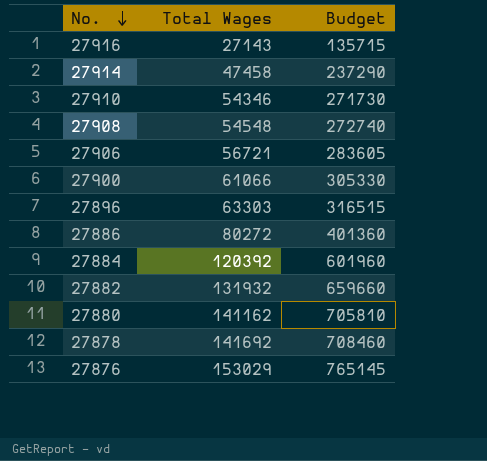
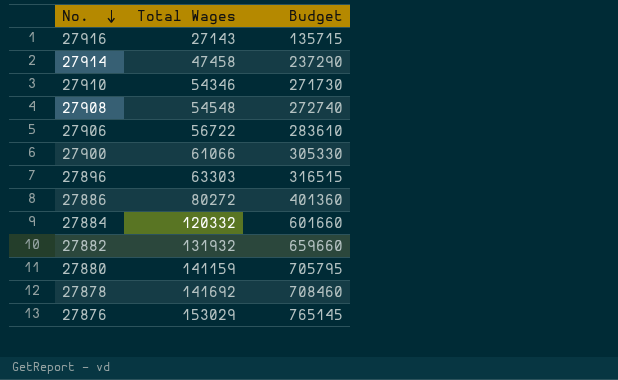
27906 | Total Wages: 56721 -> 56722
27906 | Budget: 283605 -> 283610
27884 | Total Wages: 120392 -> 120332
27884 | Budget: 601960 -> 601660
27880 | Total Wages: 141162 -> 141159
27880 | Budget: 705810 -> 705795

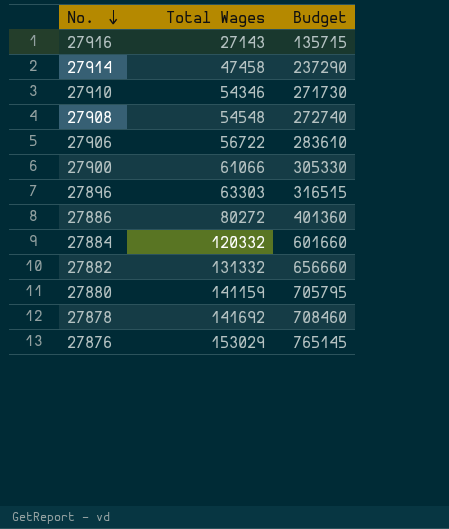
27882 | Total Wages: 131932 -> 131332
27882 | Budget: 659660 -> 656660

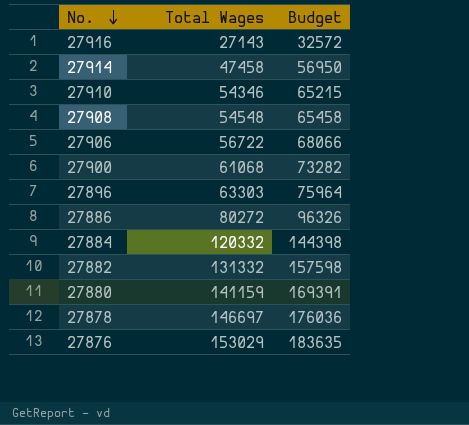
column Budget | formula: [Total Wages] * 5 -> [Total Wages] * 1.2
27900 | Total Wages: 61066 -> 61068
27878 | Total Wages: 141692 -> 146697

